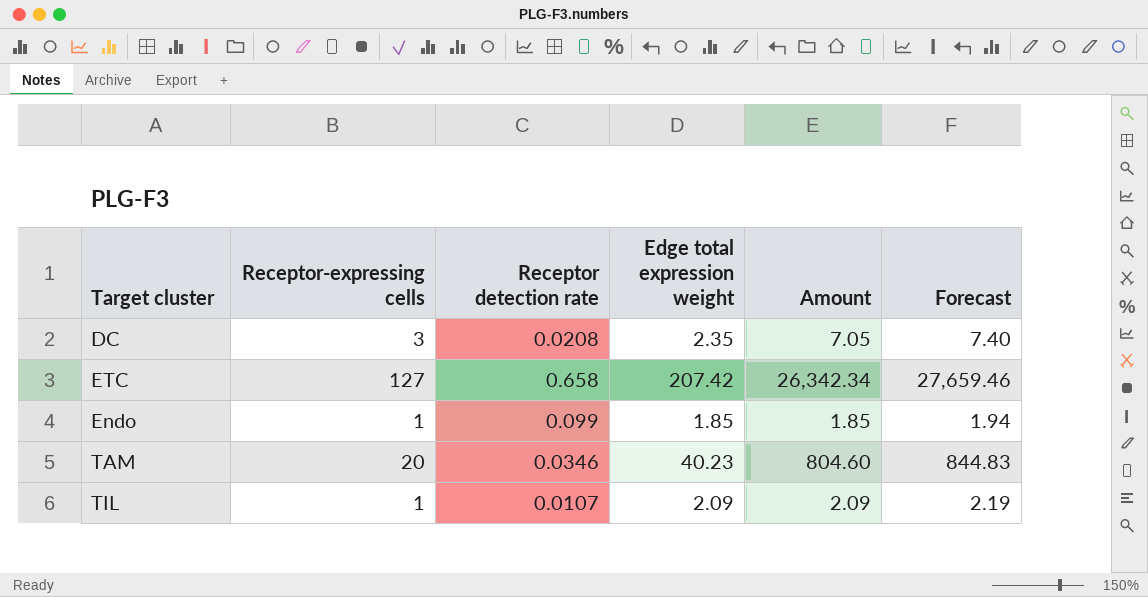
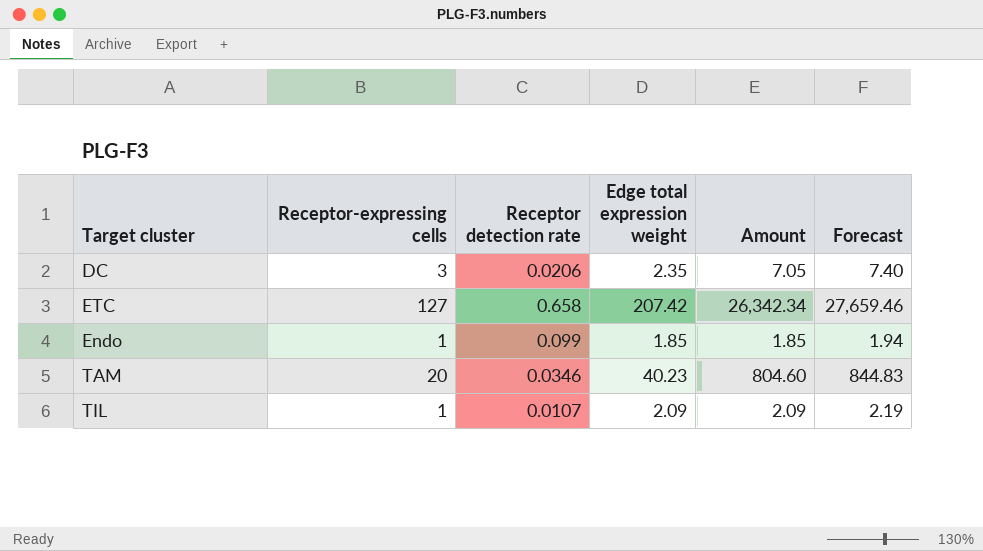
DC | Receptor detection rate: 0.0208 -> 0.0206

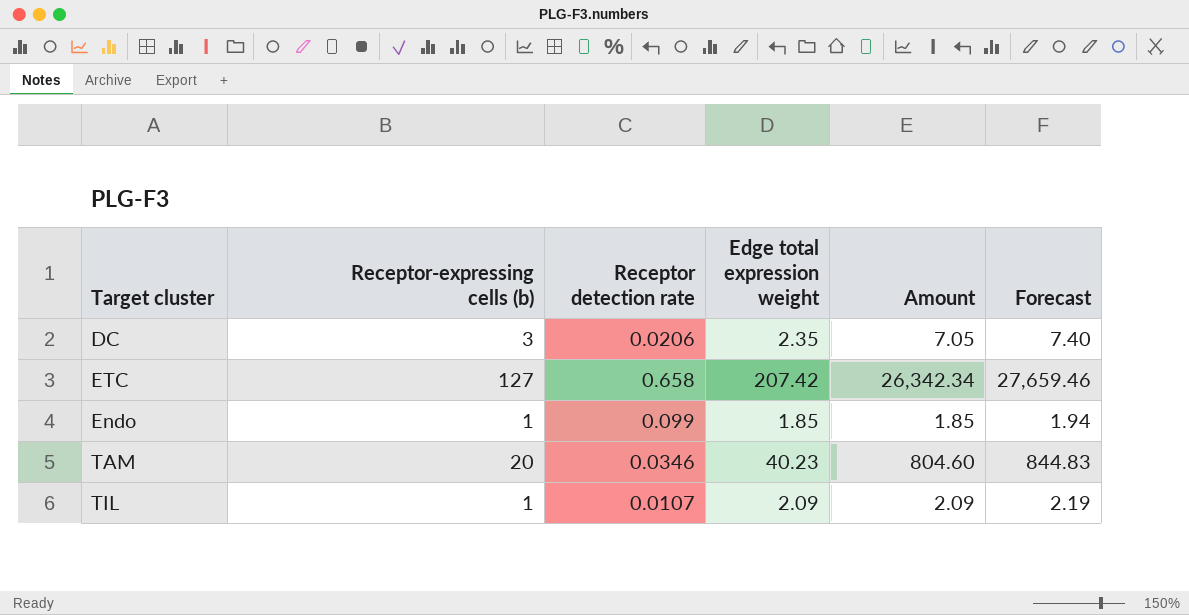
column name: Receptor-expressing cells -> Receptor-expressing cells (b)

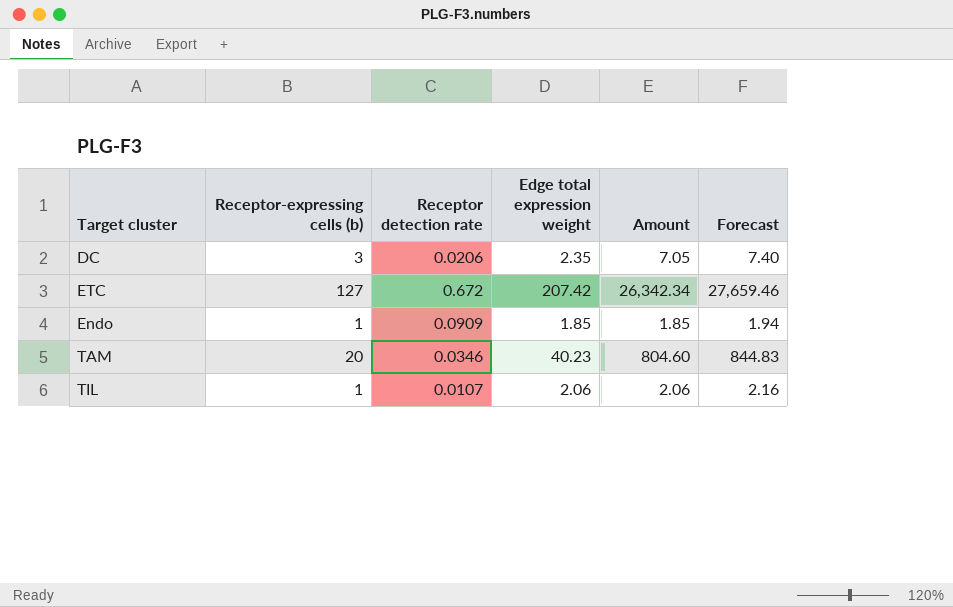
ETC | Receptor detection rate: 0.658 -> 0.672
Endo | Receptor detection rate: 0.099 -> 0.0909
TIL | Edge total expression weight: 2.09 -> 2.06
TIL | Amount: 2.09 -> 2.06
TIL | Forecast: 2.19 -> 2.16

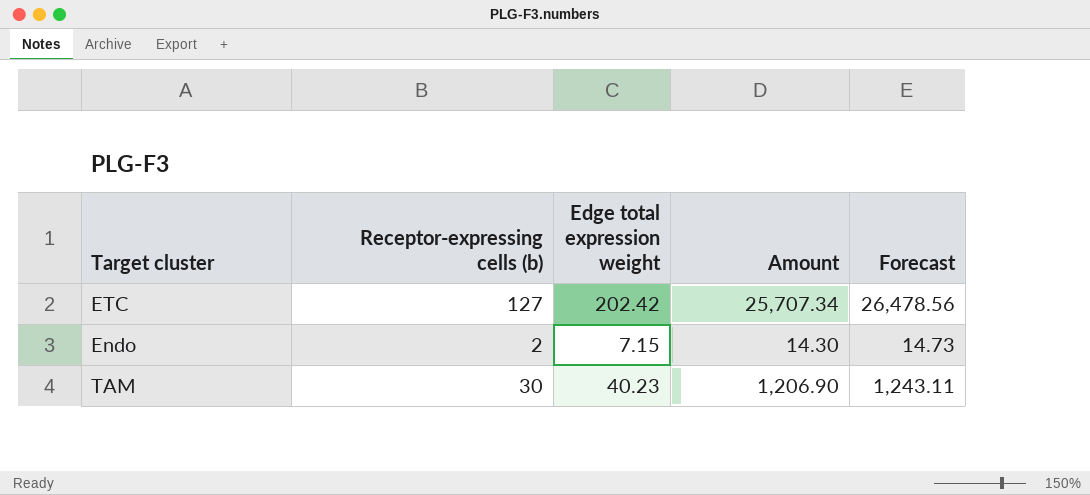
column Receptor detection rate | position: 3 -> none
column Forecast | formula: [Amount] * 1.05 -> [Amount] * 1.03
row DC: 3 | 0.0206 | 2.35 | 7.05 | 7.40 -> none
row TIL: 1 | 0.0107 | 2.06 | 2.06 | 2.16 -> none
ETC | Edge total expression weight: 207.42 -> 202.42
ETC | Amount: 26,342.34 -> 25,707.34
Endo | Receptor-expressing cells (b): 1 -> 2
Endo | Edge total expression weight: 1.85 -> 7.15
Endo | Amount: 1.85 -> 14.30
TAM | Receptor-expressing cells (b): 20 -> 30
TAM | Amount: 804.60 -> 1,206.90

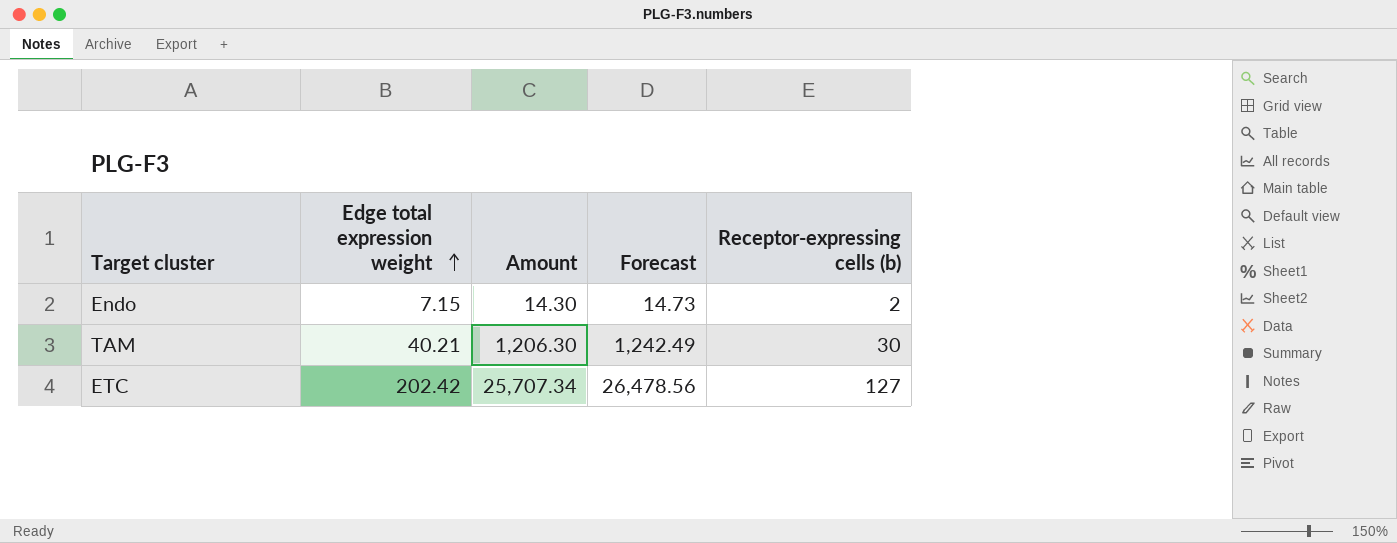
row order: none -> Edge total expression weight ascending
column Receptor-expressing cells (b) | position: 2 -> 5
TAM | Edge total expression weight: 40.23 -> 40.21
TAM | Amount: 1,206.90 -> 1,206.30
TAM | Forecast: 1,243.11 -> 1,242.49

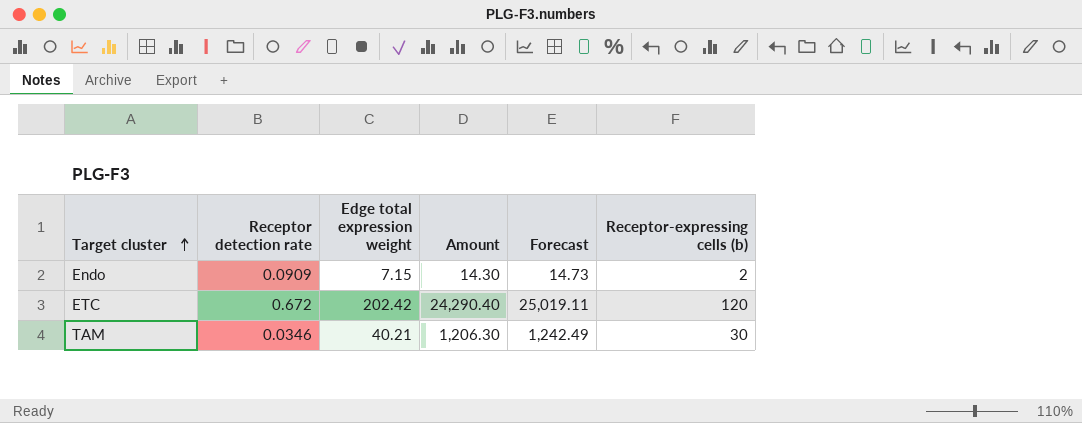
row order: Edge total expression weight ascending -> Target cluster ascending
column Receptor detection rate | position: none -> 2
ETC | Amount: 25,707.34 -> 24,290.40
ETC | Forecast: 26,478.56 -> 25,019.11
ETC | Receptor-expressing cells (b): 127 -> 120

